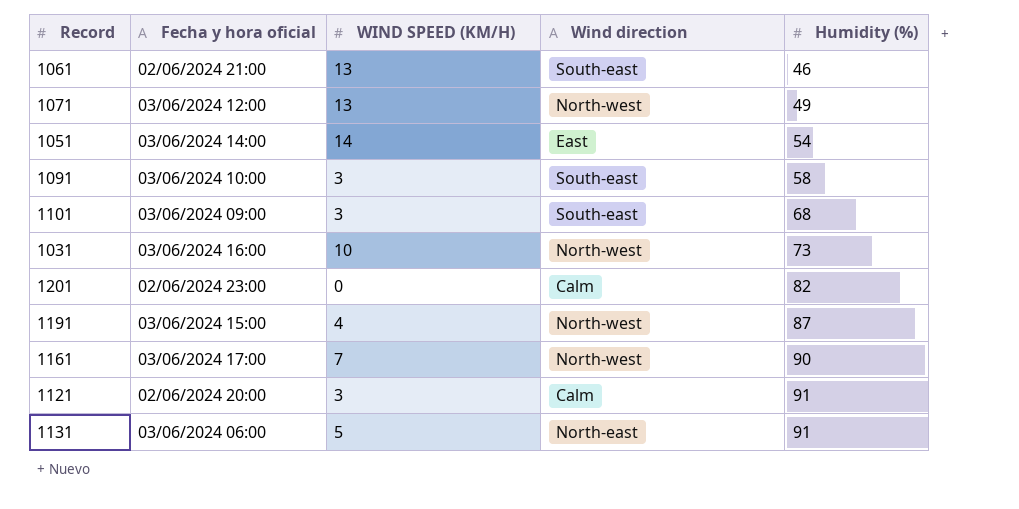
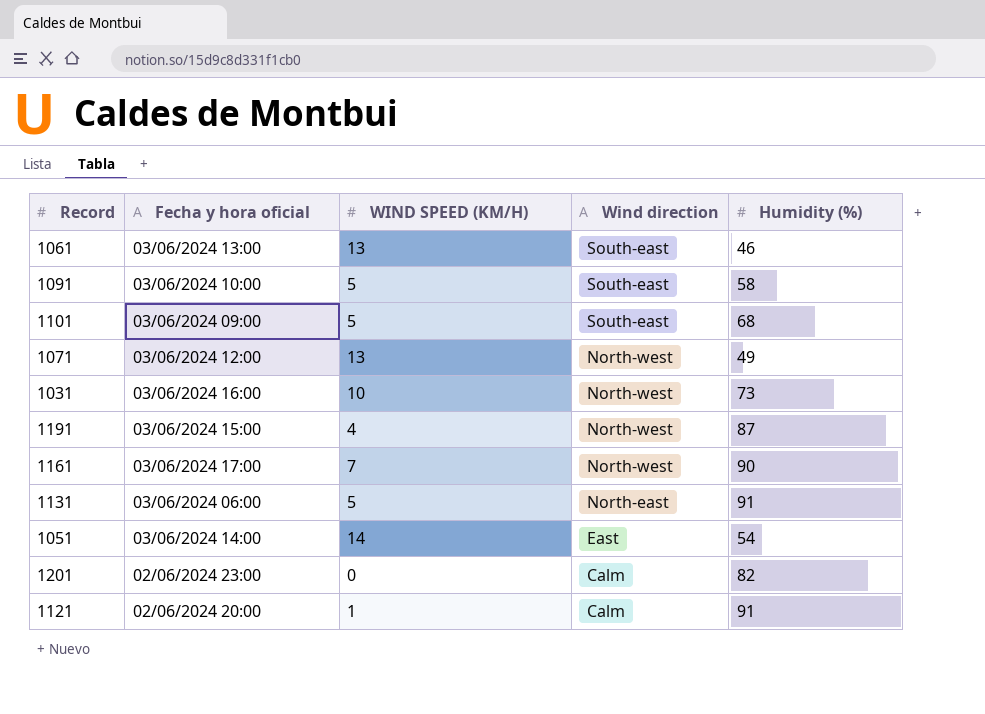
row order: Humidity (%) ascending -> Wind direction descending
1061 | Fecha y hora oficial: 02/06/2024 21:00 -> 03/06/2024 13:00
1091 | WIND SPEED (KM/H): 3 -> 5
1101 | WIND SPEED (KM/H): 3 -> 5
1121 | WIND SPEED (KM/H): 3 -> 1

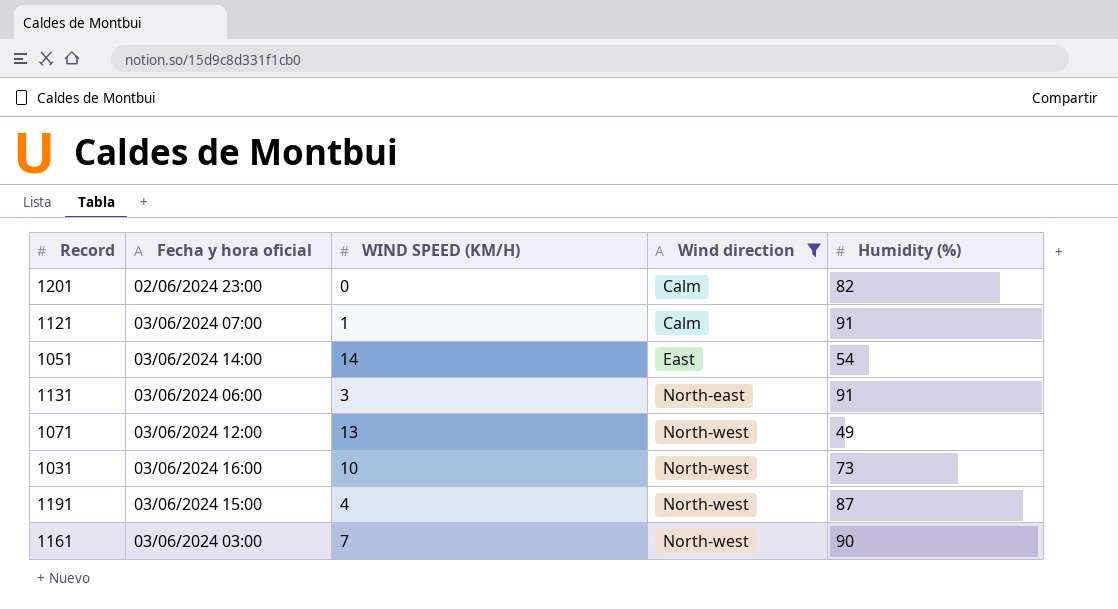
filter: none -> Wind direction != South-east
row order: Wind direction descending -> Wind direction ascending
1121 | Fecha y hora oficial: 02/06/2024 20:00 -> 03/06/2024 07:00
1131 | WIND SPEED (KM/H): 5 -> 3
1161 | Fecha y hora oficial: 03/06/2024 17:00 -> 03/06/2024 03:00

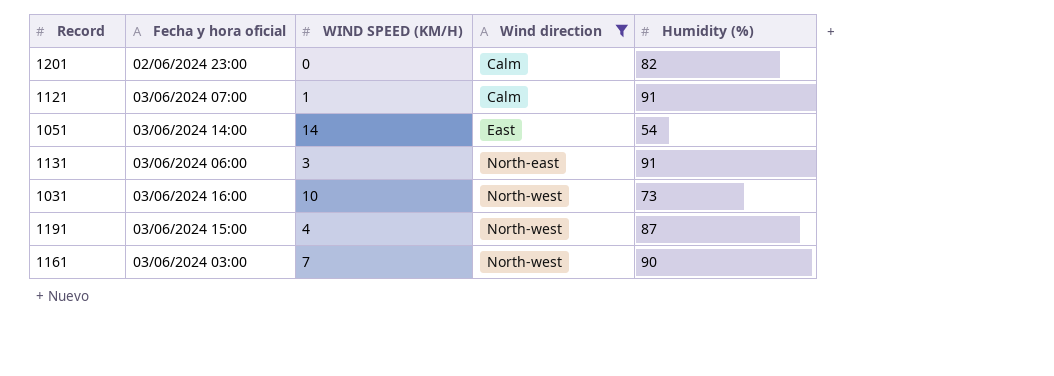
row 1071: 03/06/2024 12:00 | 13 | North-west | 49 -> none

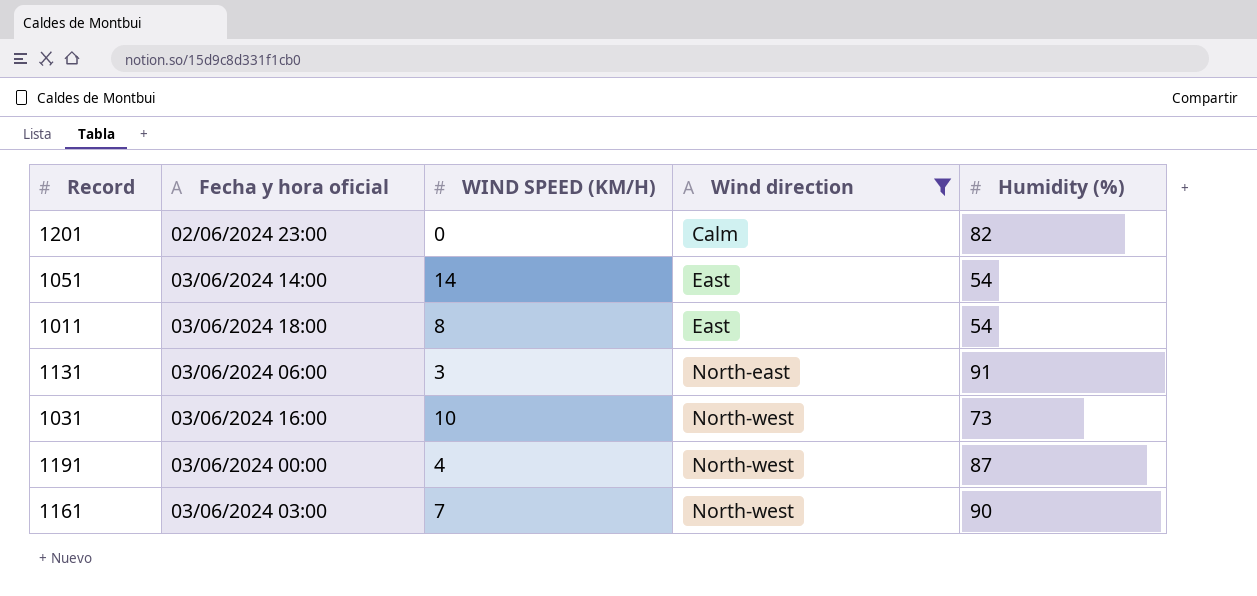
row 1121: 03/06/2024 07:00 | 1 | Calm | 91 -> none
row 1011: none -> 03/06/2024 18:00 | 8 | East | 54
1191 | Fecha y hora oficial: 03/06/2024 15:00 -> 03/06/2024 00:00

